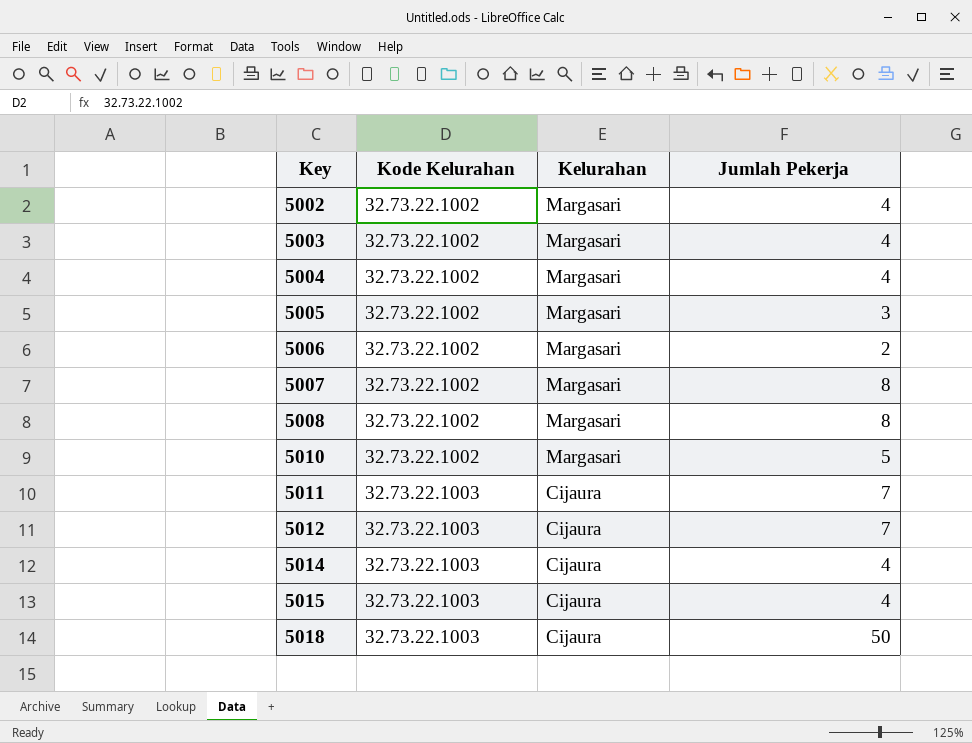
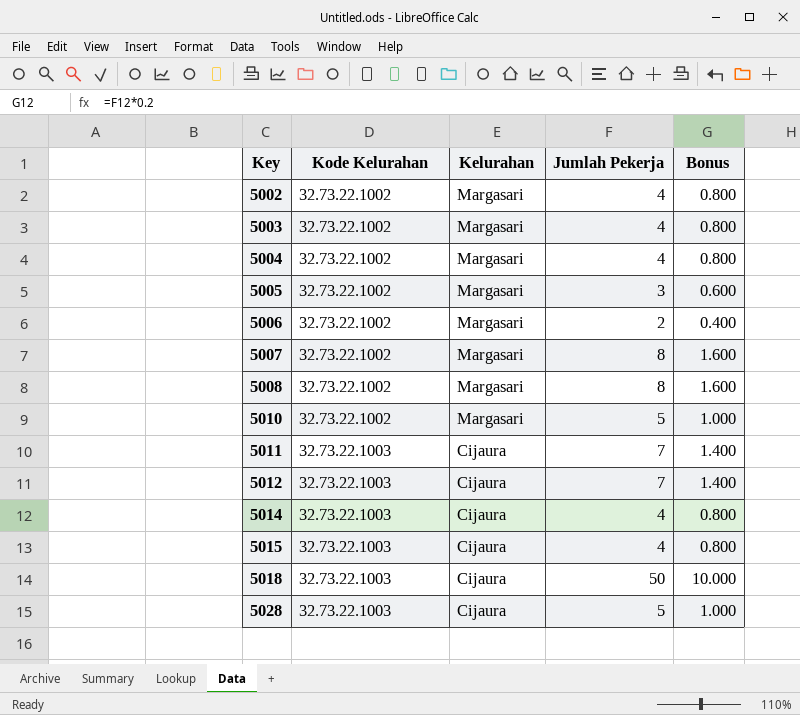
column Bonus | formula: none -> [Jumlah Pekerja] * 0.2
row 5028: none -> 32.73.22.1003 | Cijaura | 5 | 1.000

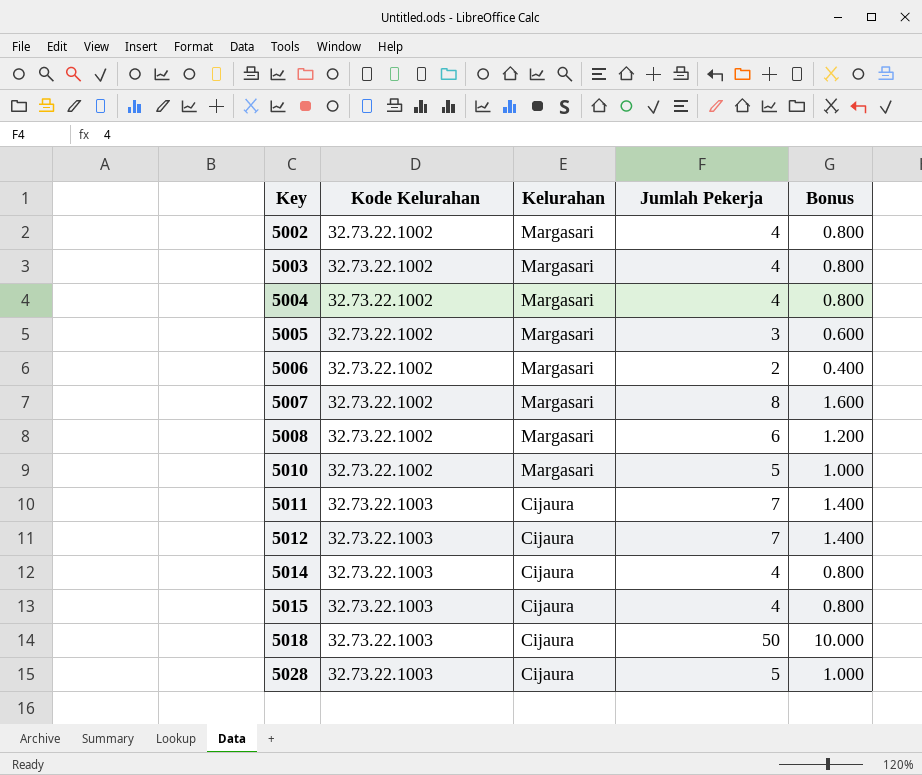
5008 | Jumlah Pekerja: 8 -> 6
5008 | Bonus: 1.600 -> 1.200

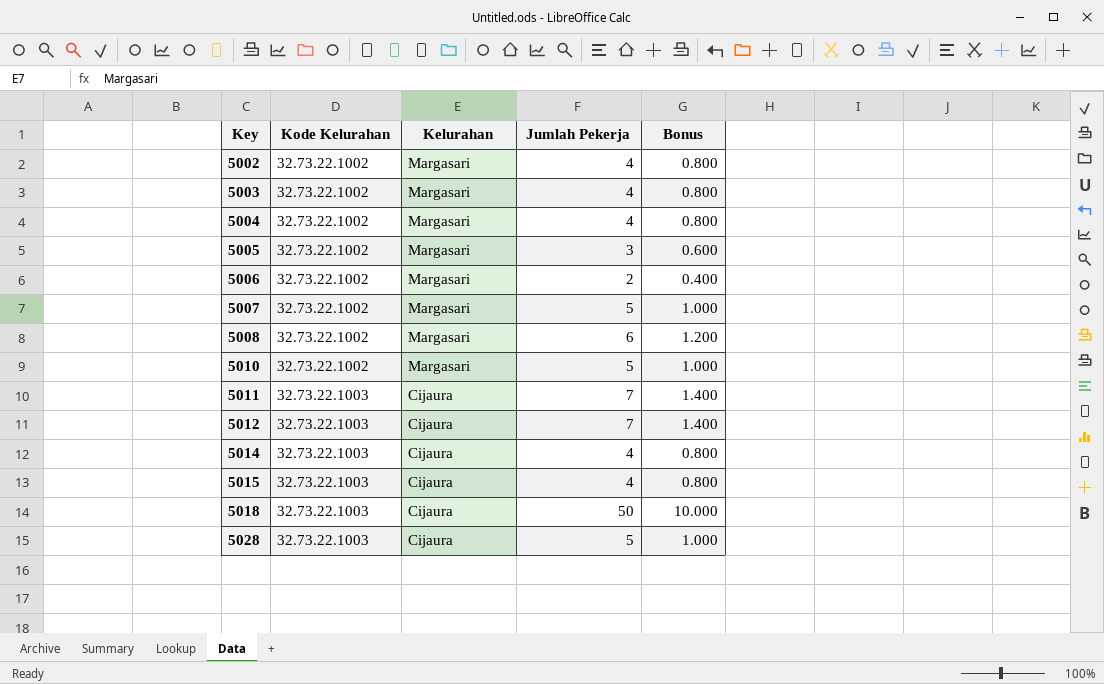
5007 | Jumlah Pekerja: 8 -> 5
5007 | Bonus: 1.600 -> 1.000

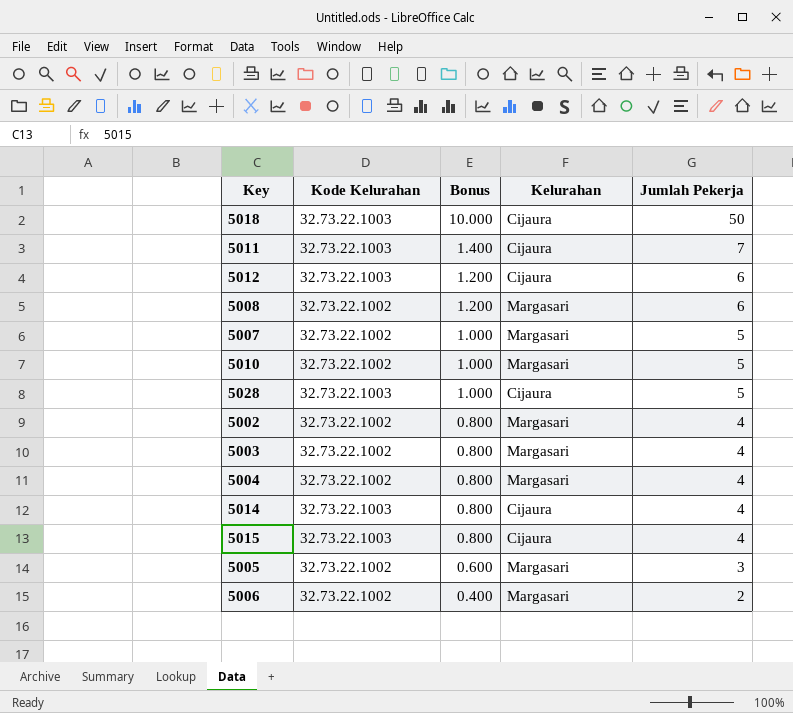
row order: Key ascending -> Bonus descending
column Bonus | position: 5 -> 3
5012 | Bonus: 1.400 -> 1.200
5012 | Jumlah Pekerja: 7 -> 6

